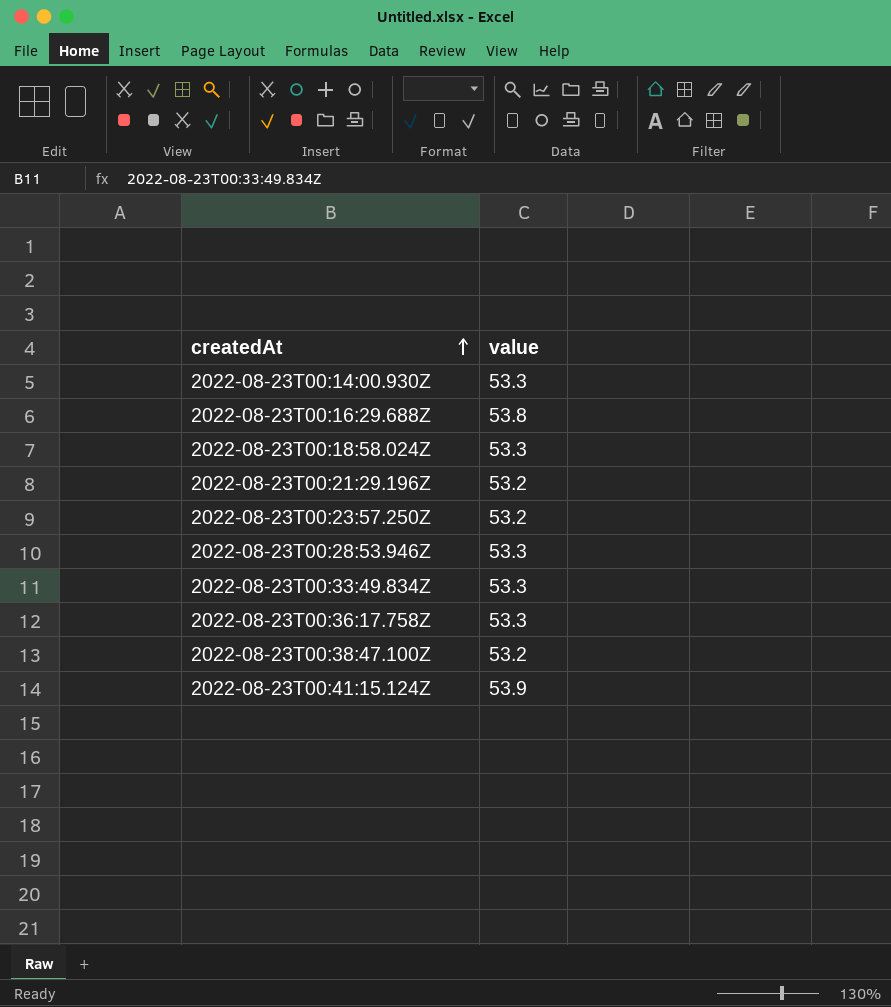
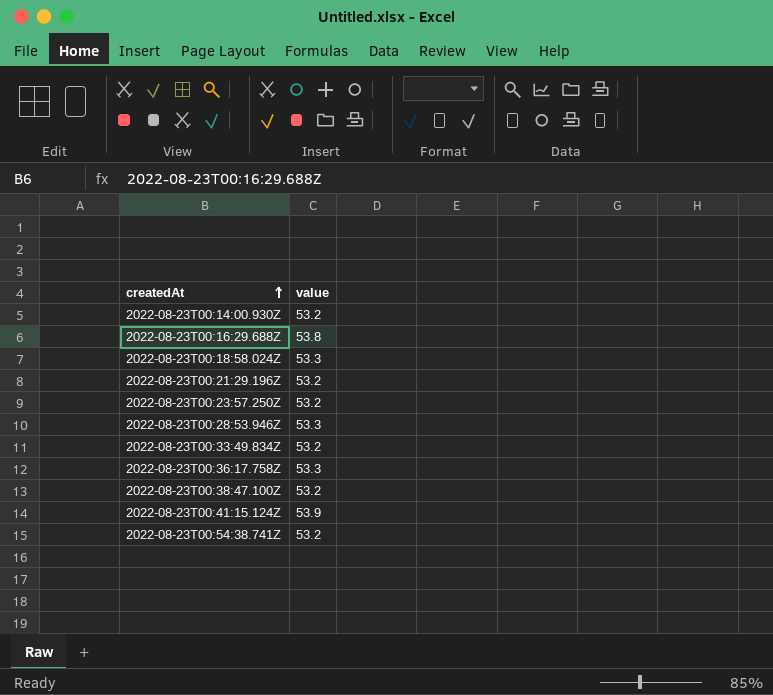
2022-08-23T00:14:00.930Z | value: 53.3 -> 53.2
2022-08-23T00:33:49.834Z | value: 53.3 -> 53.2
row 2022-08-23T00:54:38.741Z: none -> 53.2

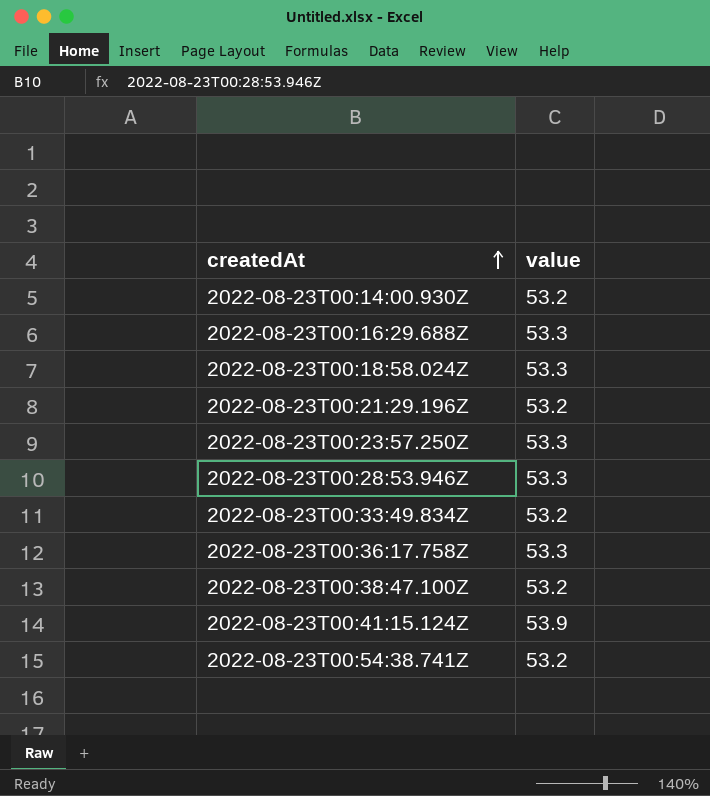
2022-08-23T00:16:29.688Z | value: 53.8 -> 53.3
2022-08-23T00:23:57.250Z | value: 53.2 -> 53.3

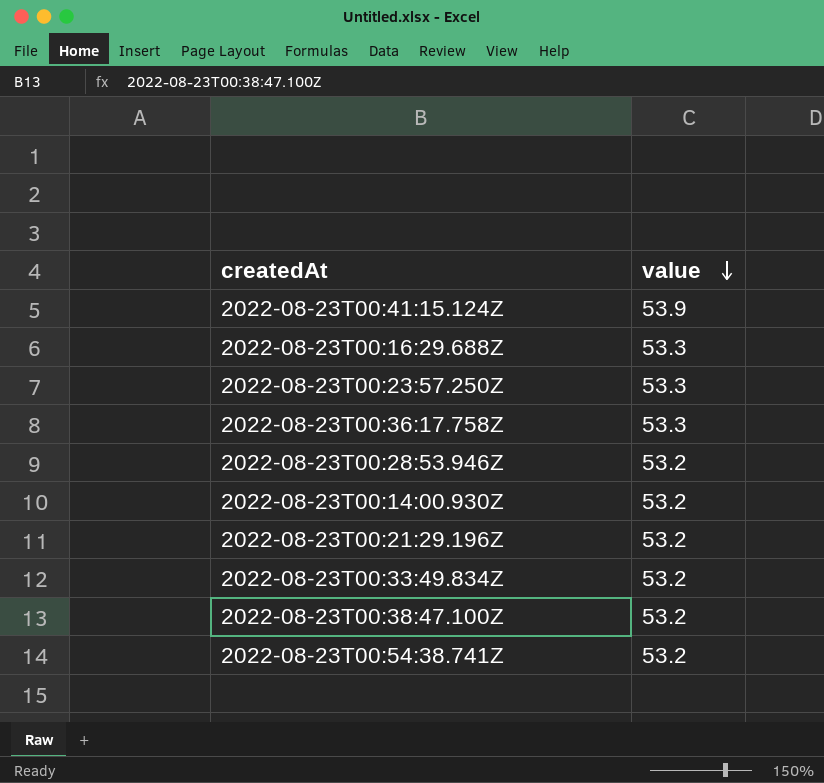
row order: createdAt ascending -> value descending
row 2022-08-23T00:18:58.024Z: 53.3 -> none
2022-08-23T00:28:53.946Z | value: 53.3 -> 53.2

